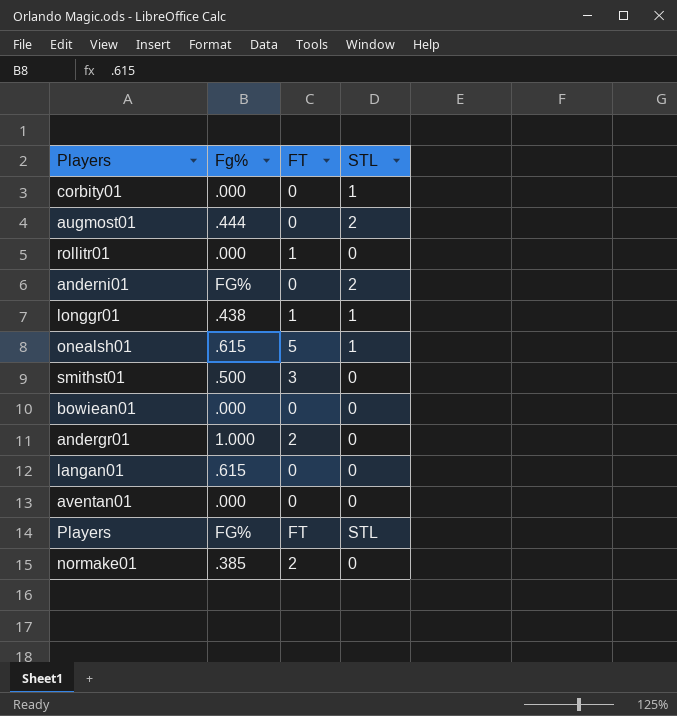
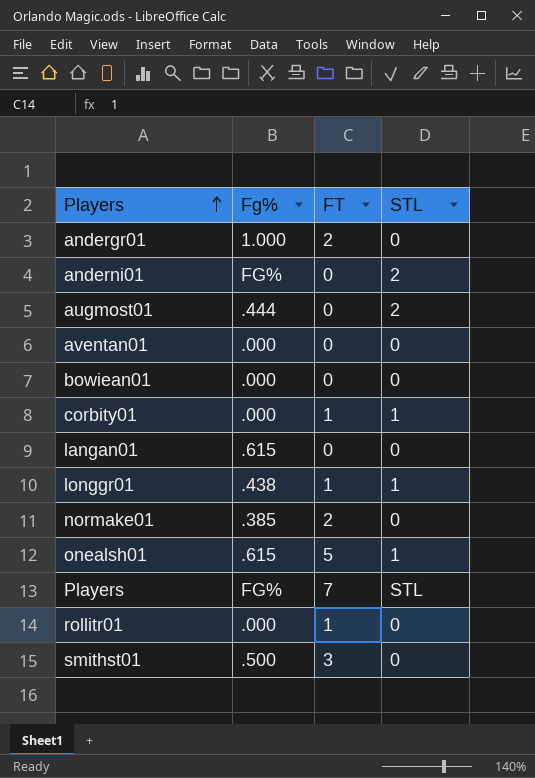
row order: none -> Players ascending
corbity01 | FT: 0 -> 1
Players | FT: FT -> 7

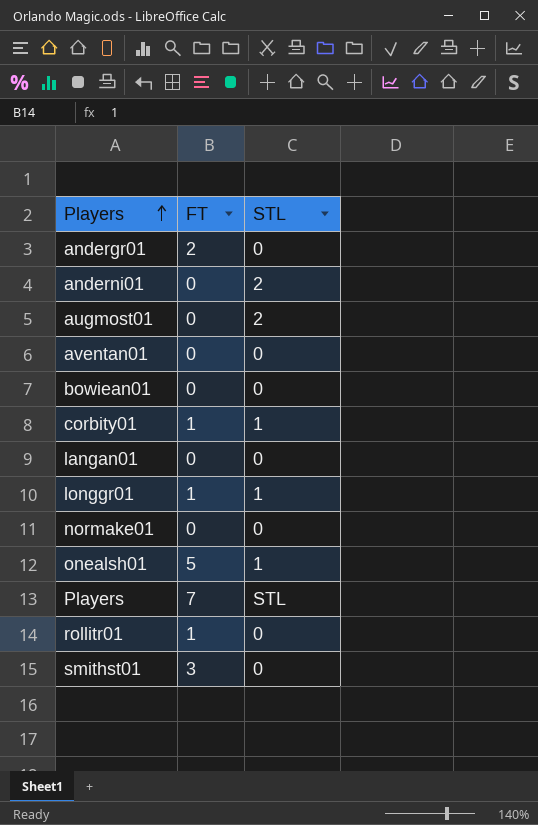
column Fg% | position: 2 -> none
normake01 | FT: 2 -> 0

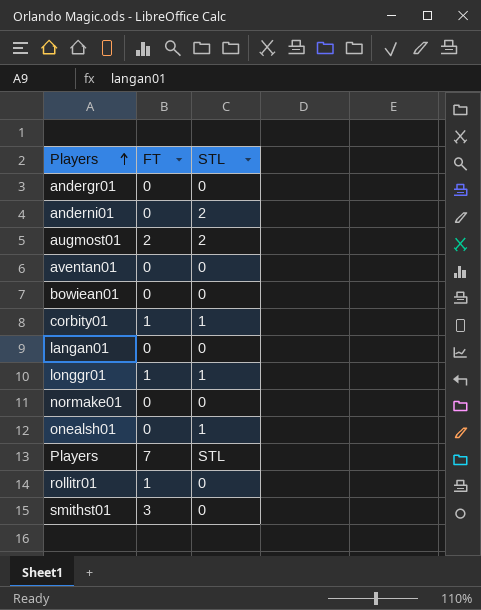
andergr01 | FT: 2 -> 0
augmost01 | FT: 0 -> 2
onealsh01 | FT: 5 -> 0

